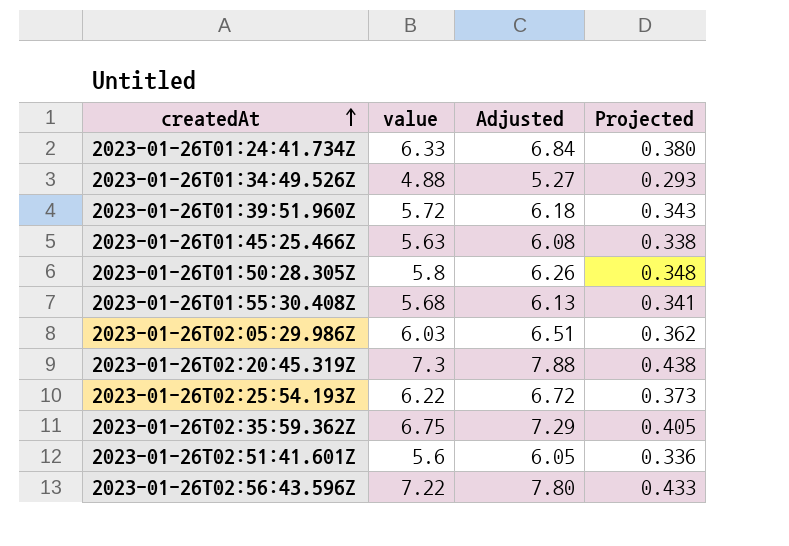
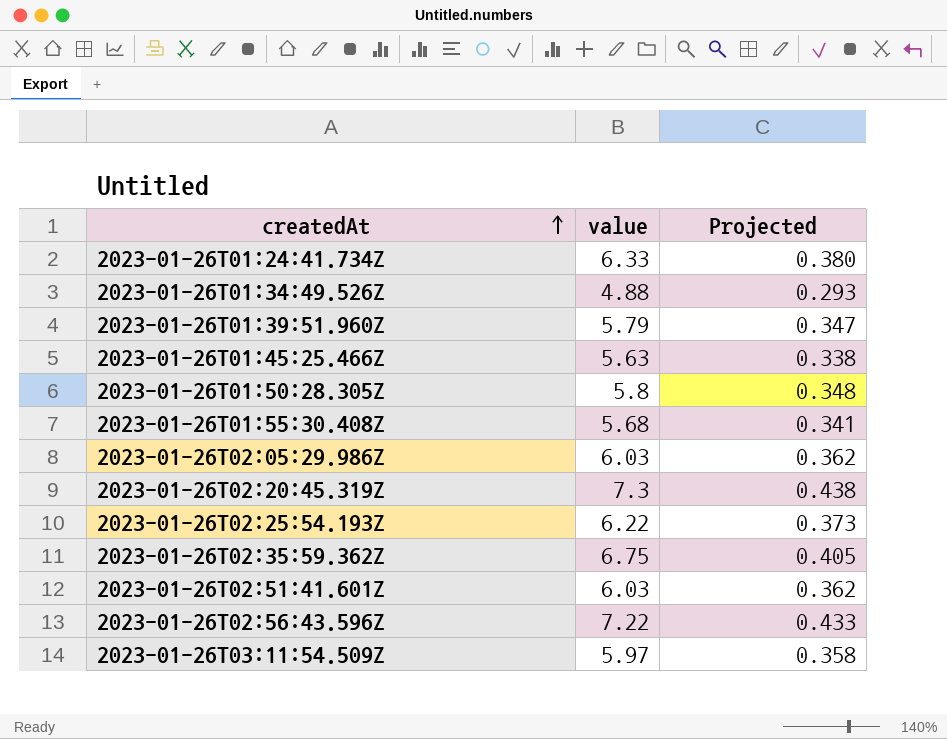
column Adjusted | formula: [value] * 1.08 -> none
2023-01-26T01:39:51.960Z | value: 5.72 -> 5.79
2023-01-26T01:39:51.960Z | Projected: 0.343 -> 0.347
2023-01-26T02:51:41.601Z | value: 5.6 -> 6.03
2023-01-26T02:51:41.601Z | Projected: 0.336 -> 0.362
row 2023-01-26T03:11:54.509Z: none -> 5.97 | 0.358

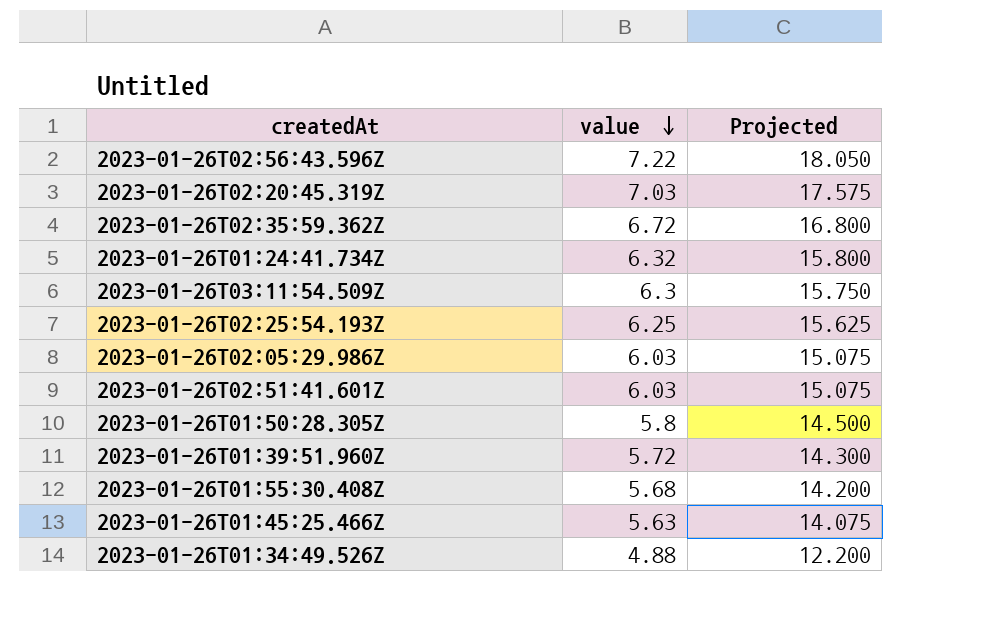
row order: createdAt ascending -> value descending
column Projected | formula: [value] * 0.06 -> [value] * 2.5
2023-01-26T02:20:45.319Z | value: 7.3 -> 7.03
2023-01-26T02:35:59.362Z | value: 6.75 -> 6.72
2023-01-26T01:24:41.734Z | value: 6.33 -> 6.32
2023-01-26T03:11:54.509Z | value: 5.97 -> 6.3
2023-01-26T02:25:54.193Z | value: 6.22 -> 6.25
2023-01-26T01:39:51.960Z | value: 5.79 -> 5.72

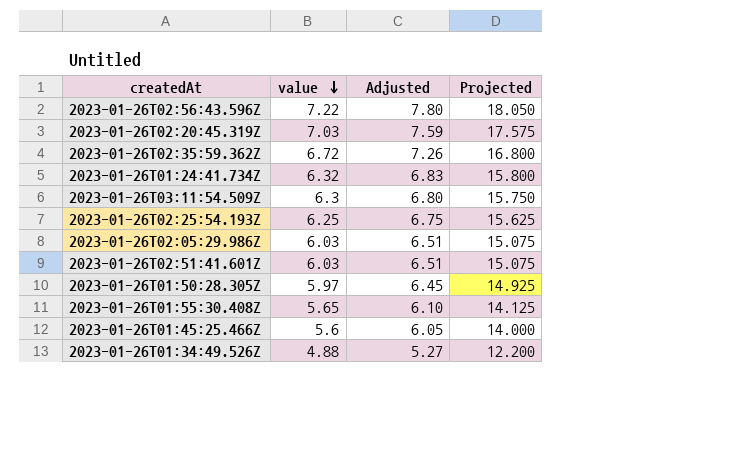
column Adjusted | formula: none -> [value] * 1.08
row 2023-01-26T01:39:51.960Z: 5.72 | 14.300 -> none
2023-01-26T01:50:28.305Z | value: 5.8 -> 5.97
2023-01-26T01:50:28.305Z | Projected: 14.500 -> 14.925
2023-01-26T01:55:30.408Z | value: 5.68 -> 5.65
2023-01-26T01:55:30.408Z | Projected: 14.200 -> 14.125
2023-01-26T01:45:25.466Z | value: 5.63 -> 5.6
2023-01-26T01:45:25.466Z | Projected: 14.075 -> 14.000

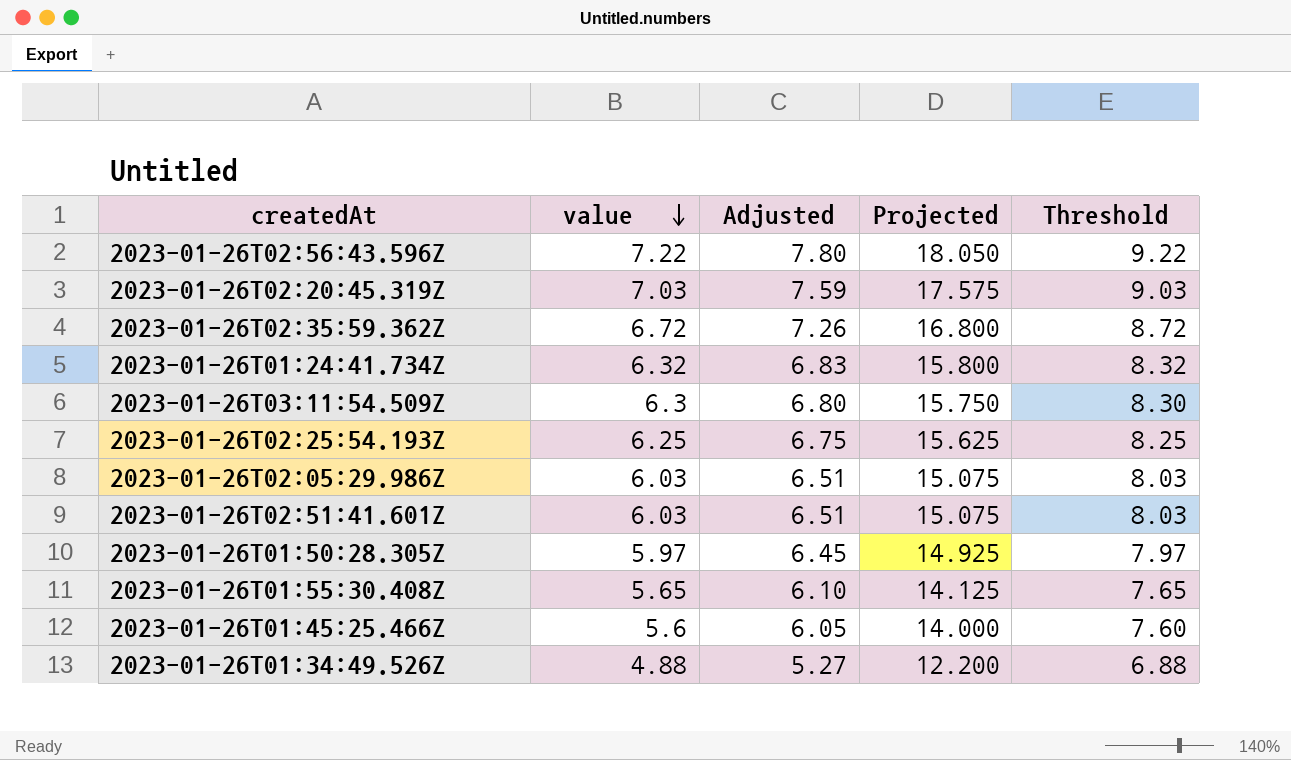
column Threshold | formula: none -> [value] + 2

